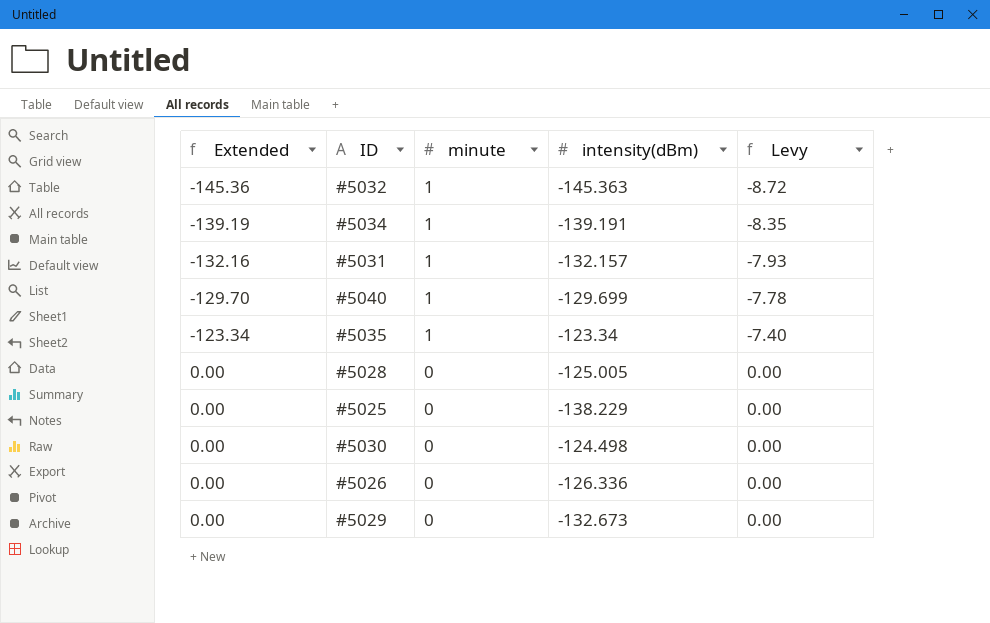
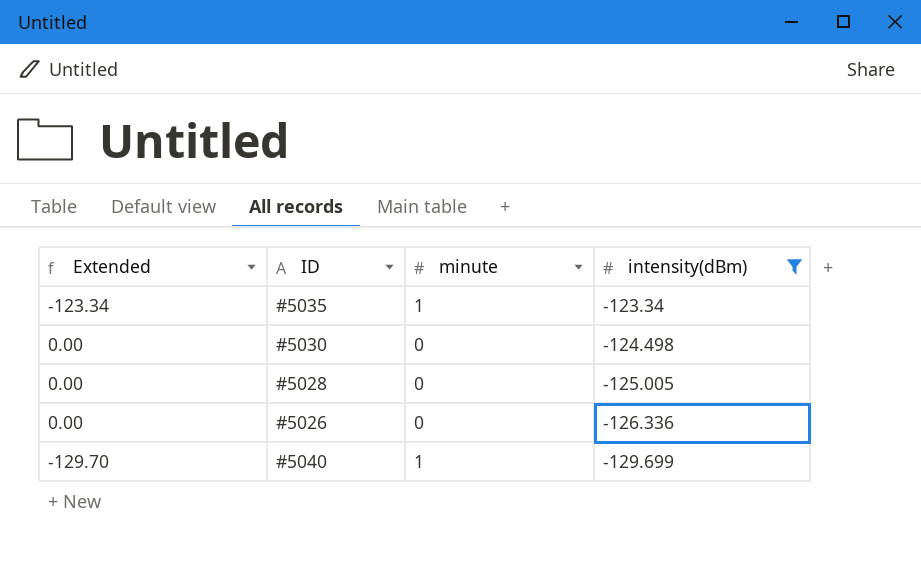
filter: none -> intensity(dBm) >= -129.699
row order: Extended ascending -> intensity(dBm) descending
column Levy | formula: [Extended] * 0.06 -> none

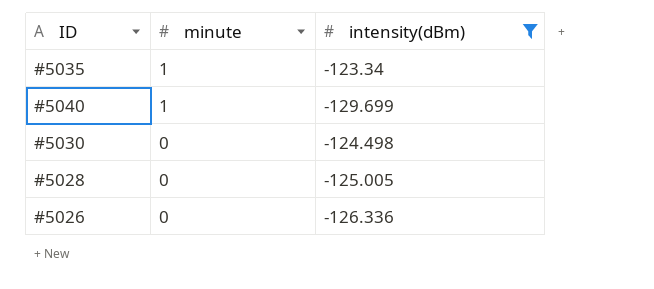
row order: intensity(dBm) descending -> minute descending
column Extended | formula: [minute] * [intensity(dBm)] -> none

